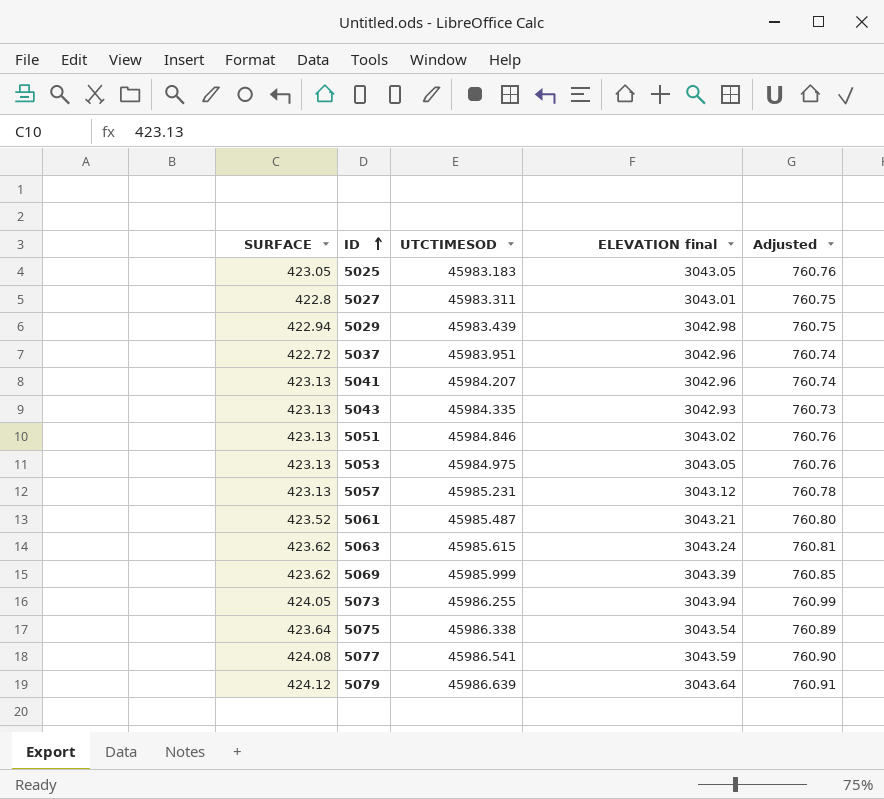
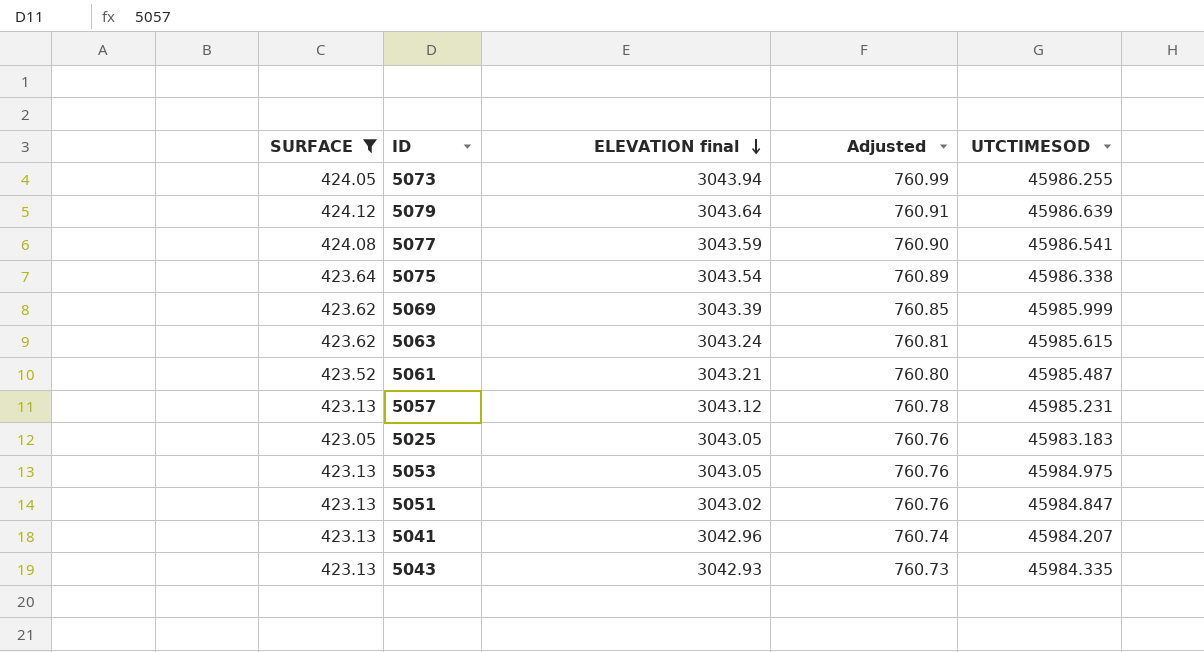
filter: none -> SURFACE >= 423.05
row order: ID ascending -> ELEVATION final descending
column UTCTIMESOD | position: 3 -> 5
5051 | UTCTIMESOD: 45984.846 -> 45984.847

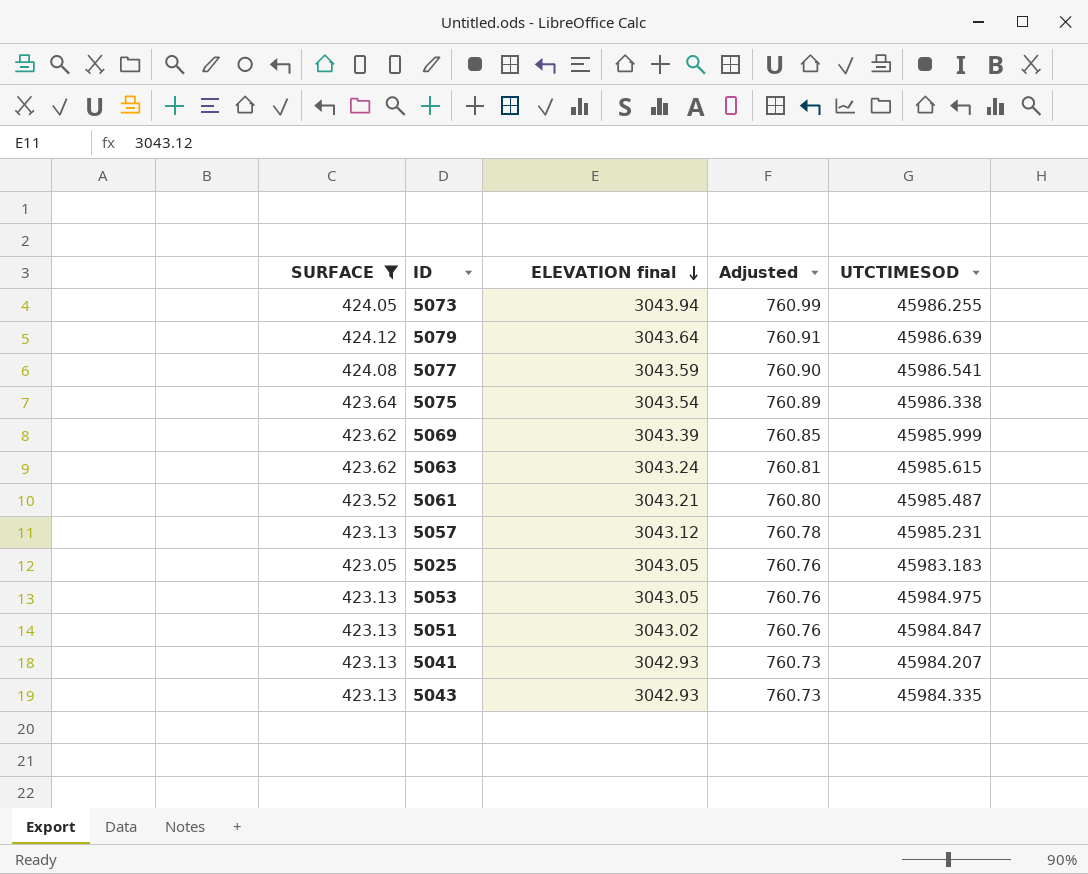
5041 | ELEVATION final: 3042.96 -> 3042.93
5041 | Adjusted: 760.74 -> 760.73

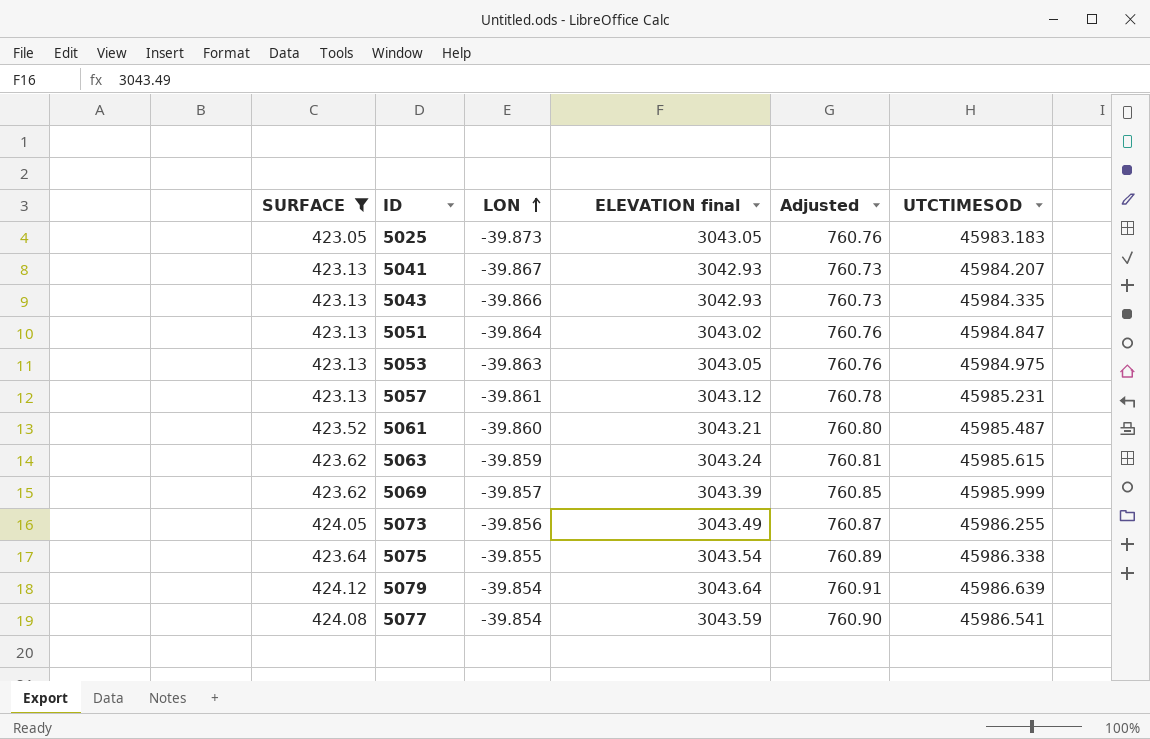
row order: ELEVATION final descending -> LON ascending
column LON | position: none -> 3
5073 | ELEVATION final: 3043.94 -> 3043.49
5073 | Adjusted: 760.99 -> 760.87

